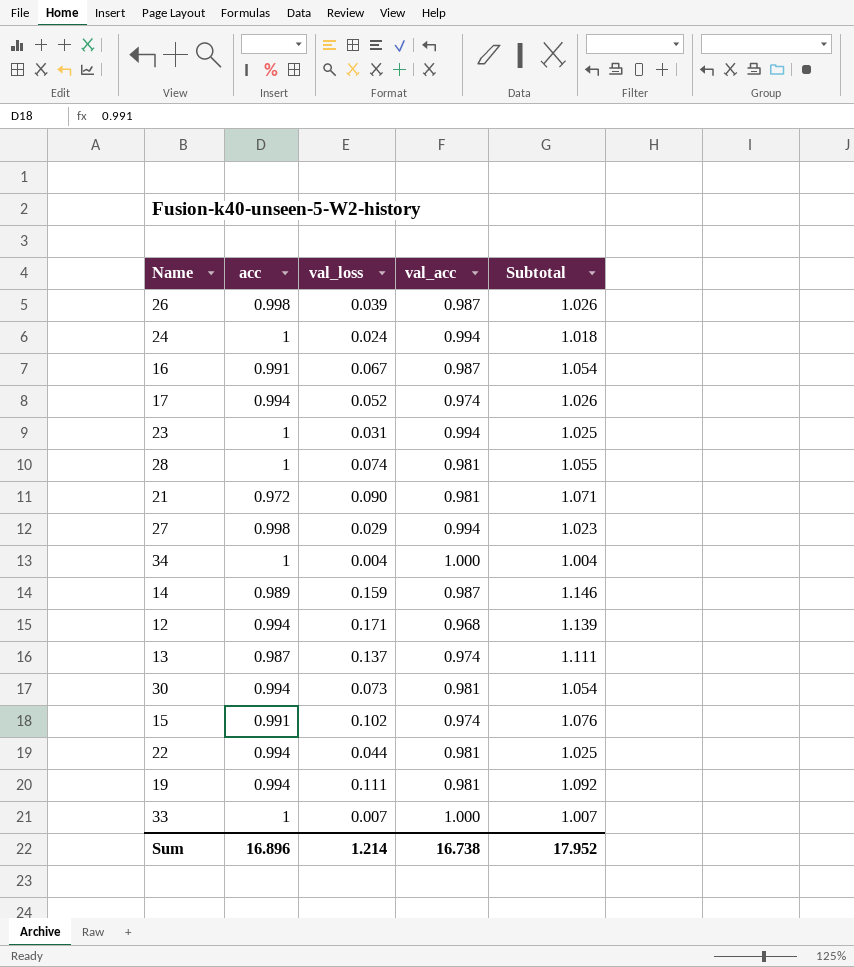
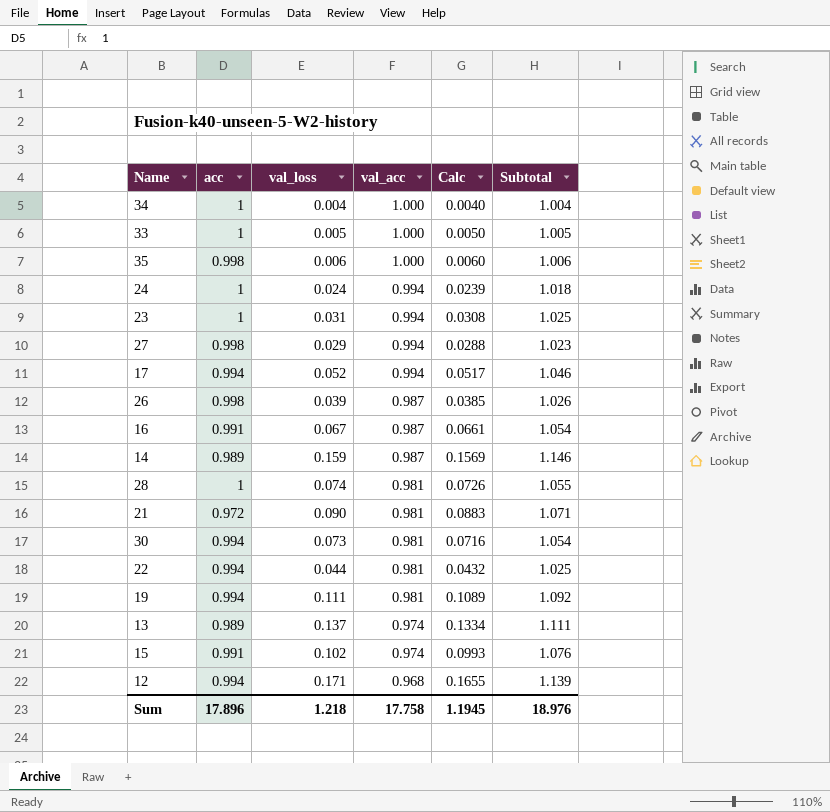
row order: none -> val_acc descending
column Calc | formula: none -> [val_loss] * [val_acc]
33 | val_loss: 0.007 -> 0.005
33 | Subtotal: 1.007 -> 1.005
row 35: none -> 0.998 | 0.006 | 1.000 | 0.0060 | 1.006
17 | val_acc: 0.974 -> 0.994
17 | Subtotal: 1.026 -> 1.046
13 | acc: 0.987 -> 0.989
Sum | acc: 16.896 -> 17.896
Sum | val_loss: 1.214 -> 1.218
Sum | val_acc: 16.738 -> 17.758
Sum | Subtotal: 17.952 -> 18.976

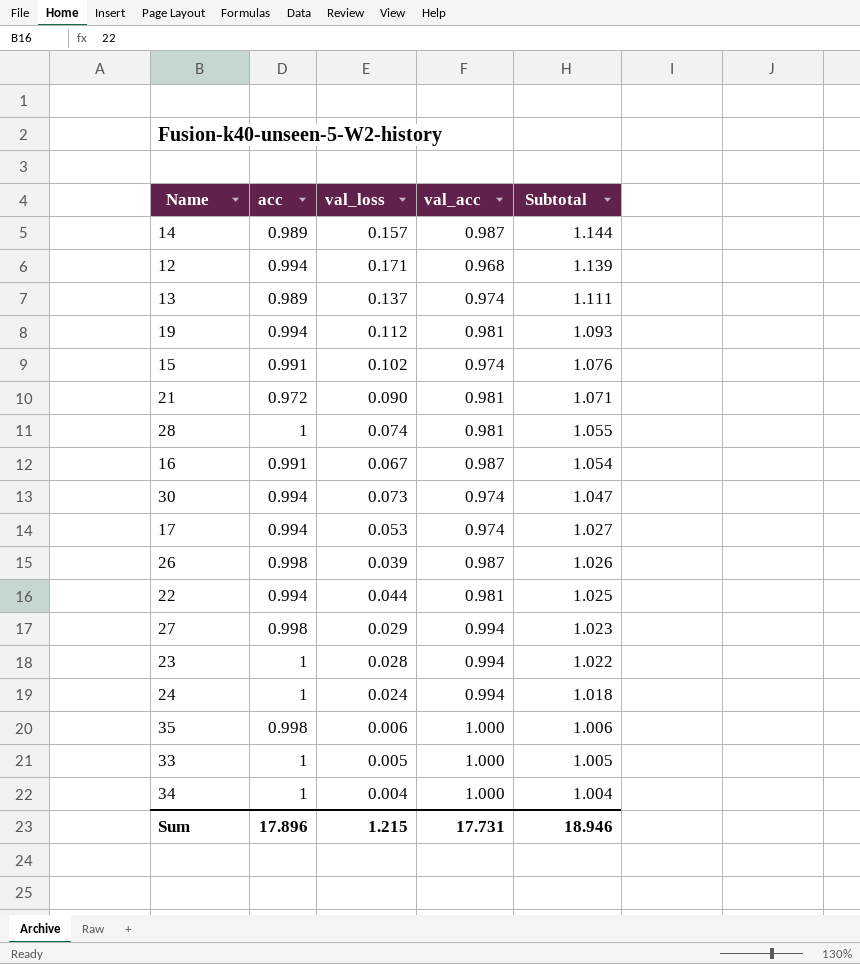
row order: val_acc descending -> Subtotal descending
column Calc | formula: [val_loss] * [val_acc] -> none
14 | val_loss: 0.159 -> 0.157
14 | Subtotal: 1.146 -> 1.144
19 | val_loss: 0.111 -> 0.112
19 | Subtotal: 1.092 -> 1.093
30 | val_acc: 0.981 -> 0.974
30 | Subtotal: 1.054 -> 1.047
17 | val_loss: 0.052 -> 0.053
17 | val_acc: 0.994 -> 0.974
17 | Subtotal: 1.046 -> 1.027
23 | val_loss: 0.031 -> 0.028
23 | Subtotal: 1.025 -> 1.022
Sum | val_loss: 1.218 -> 1.215
Sum | val_acc: 17.758 -> 17.731
Sum | Subtotal: 18.976 -> 18.946

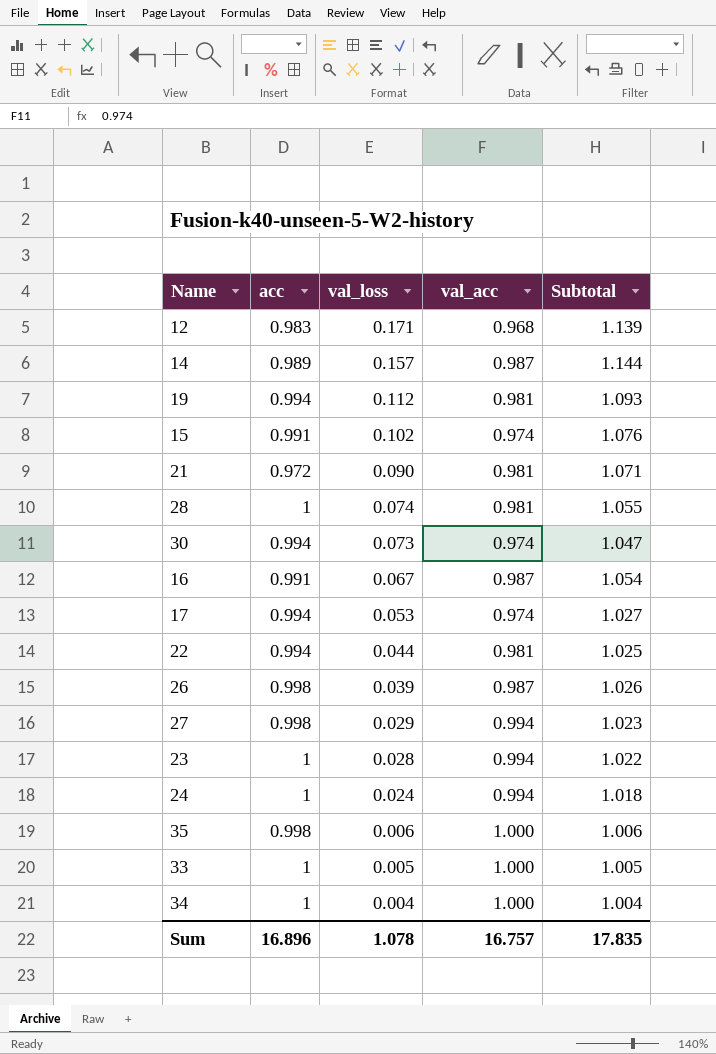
row order: Subtotal descending -> val_loss descending
row 13: 0.989 | 0.137 | 0.974 | 1.111 -> none
12 | acc: 0.994 -> 0.983
Sum | acc: 17.896 -> 16.896
Sum | val_loss: 1.215 -> 1.078
Sum | val_acc: 17.731 -> 16.757
Sum | Subtotal: 18.946 -> 17.835

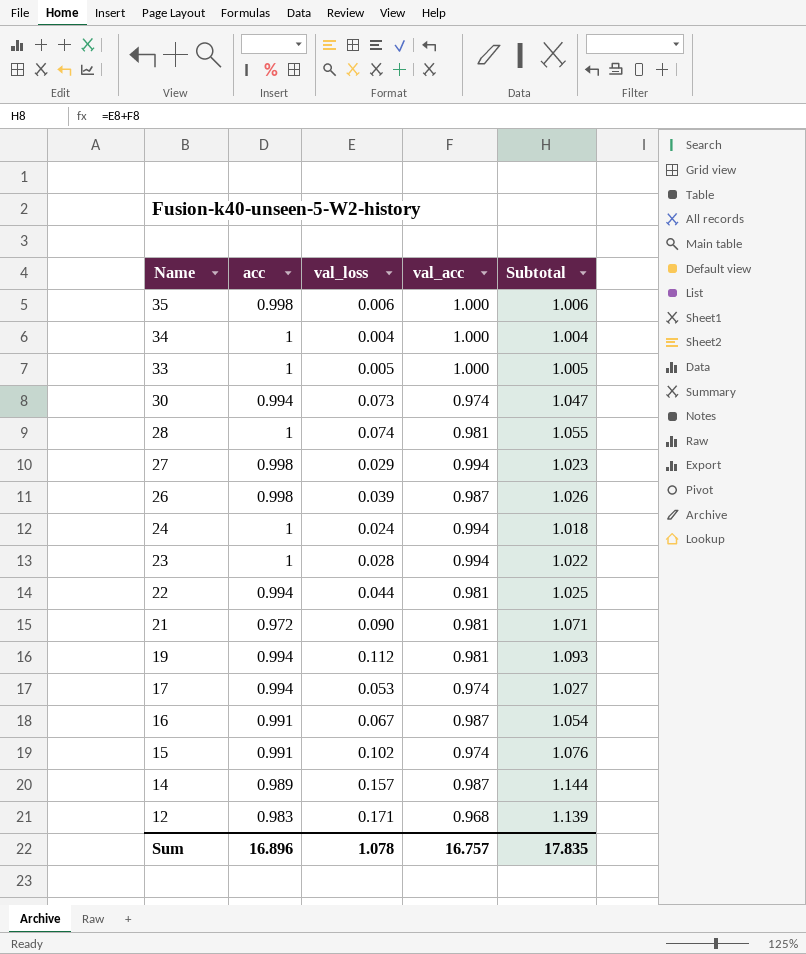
row order: val_loss descending -> Name descending

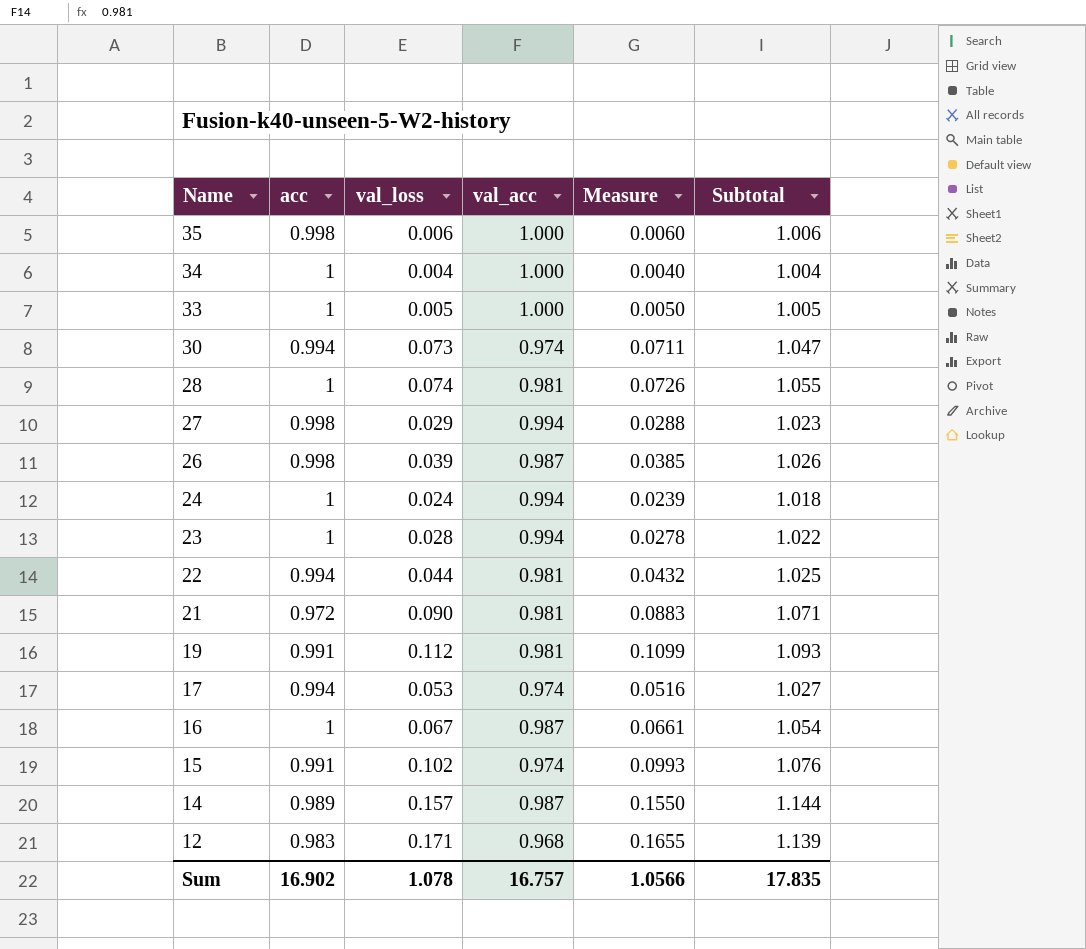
column Measure | formula: none -> [val_loss] * [val_acc]
19 | acc: 0.994 -> 0.991
16 | acc: 0.991 -> 1
Sum | acc: 16.896 -> 16.902

